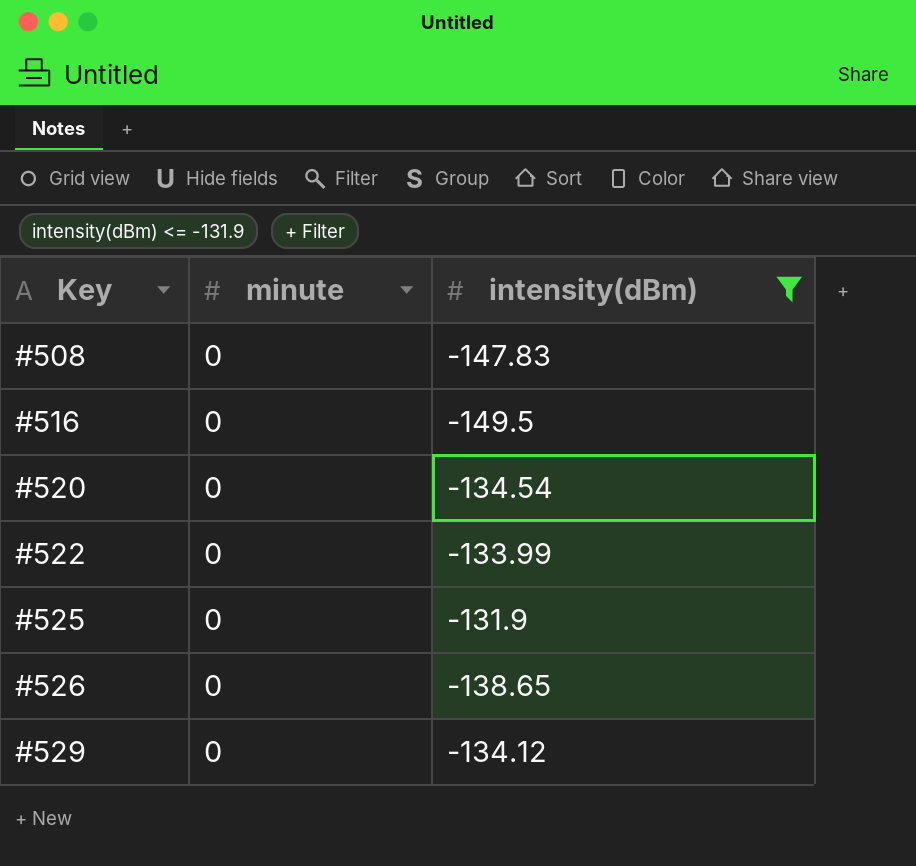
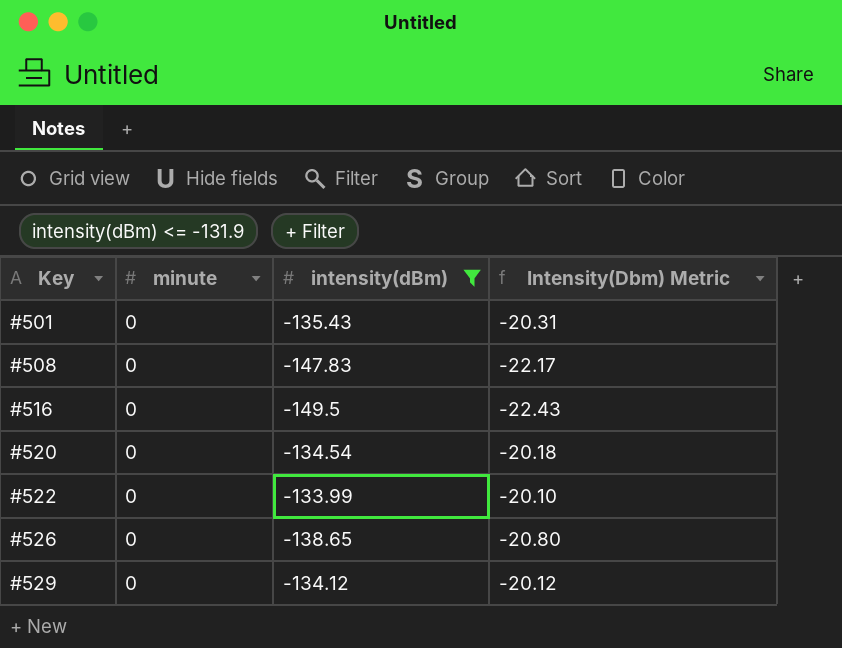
column Intensity(Dbm) Metric | formula: none -> [intensity(dBm)] * 0.15
row #525: 0 | -131.9 -> none
row #501: none -> 0 | -135.43 | -20.31

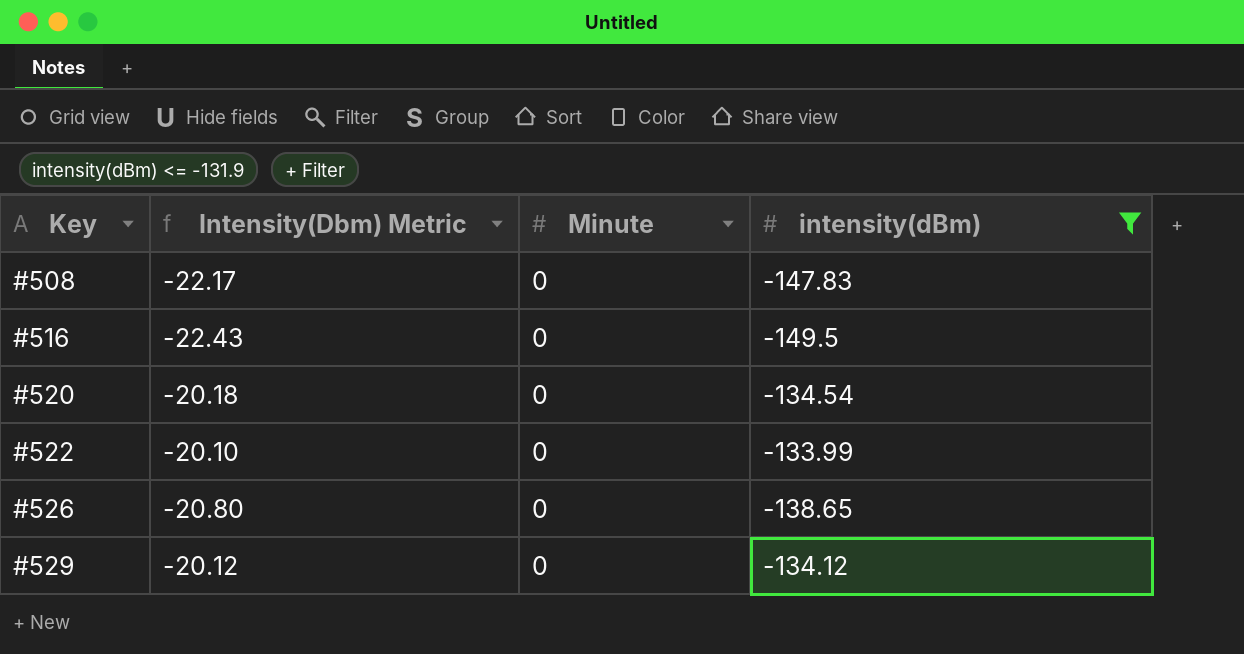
column Intensity(Dbm) Metric | position: 4 -> 2
column name: minute -> Minute
row #501: 0 | -135.43 | -20.31 -> none

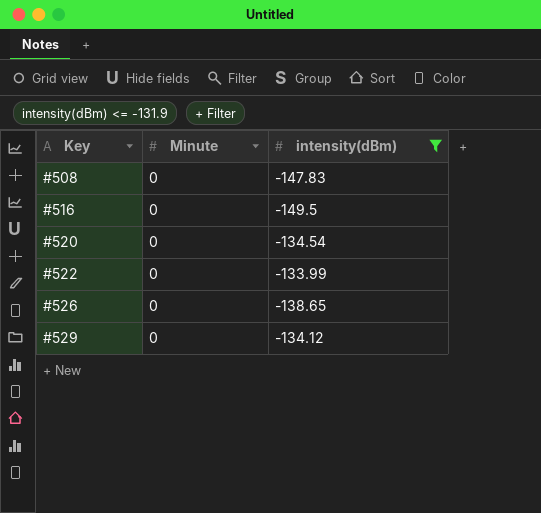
column Intensity(Dbm) Metric | formula: [intensity(dBm)] * 0.15 -> none

